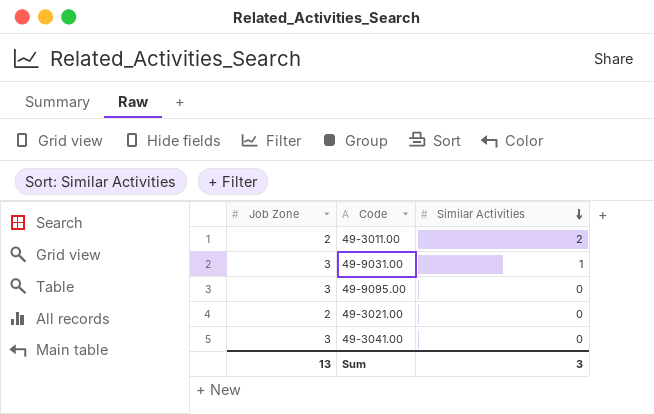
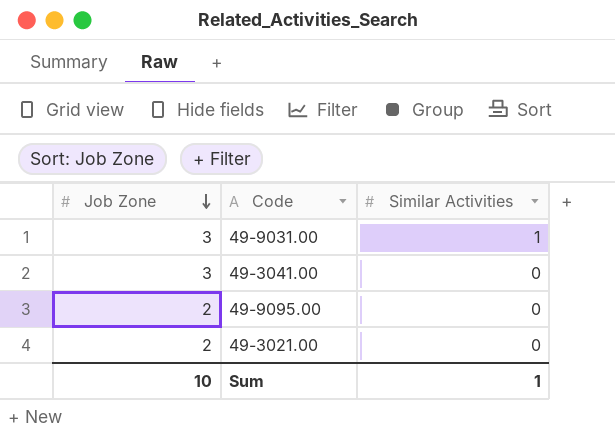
row order: Similar Activities descending -> Job Zone descending
row 49-3011.00: 2 | 2 -> none
49-9095.00 | Job Zone: 3 -> 2
Sum | Job Zone: 13 -> 10
Sum | Similar Activities: 3 -> 1

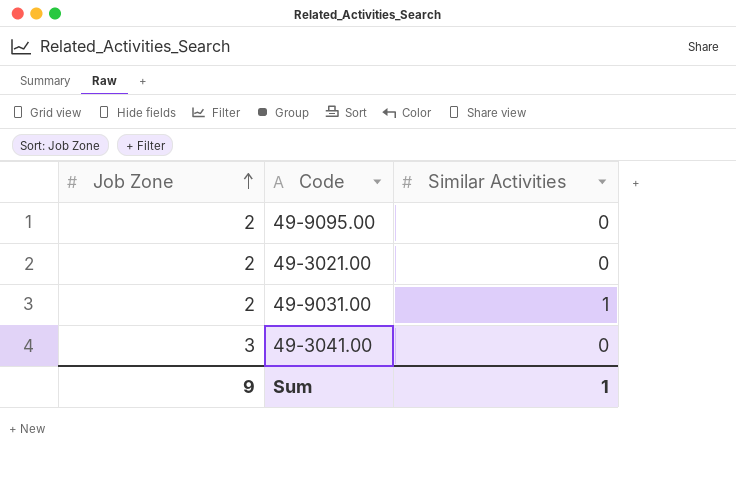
row order: Job Zone descending -> Job Zone ascending
49-9031.00 | Job Zone: 3 -> 2
Sum | Job Zone: 10 -> 9

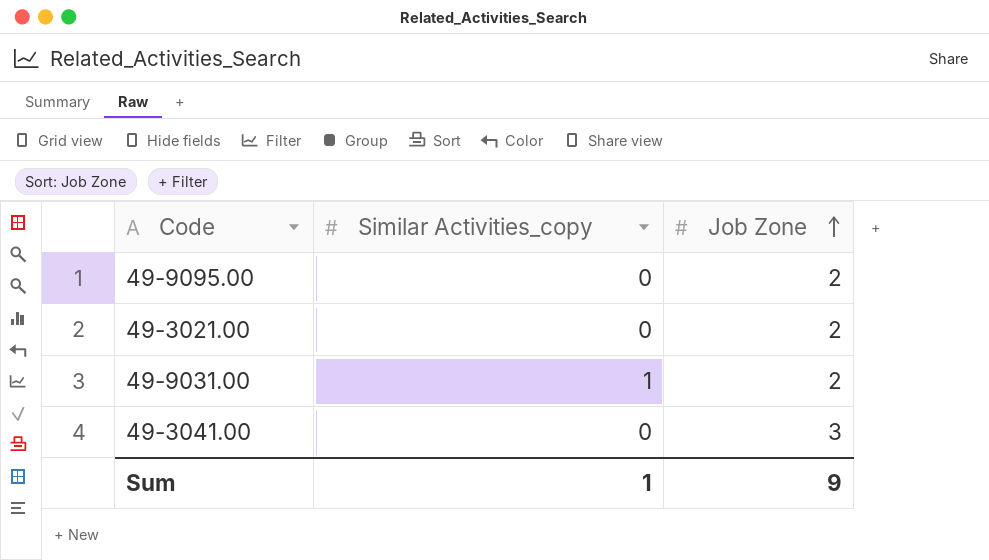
column name: Similar Activities -> Similar Activities_copy
column Job Zone | position: 1 -> 3

